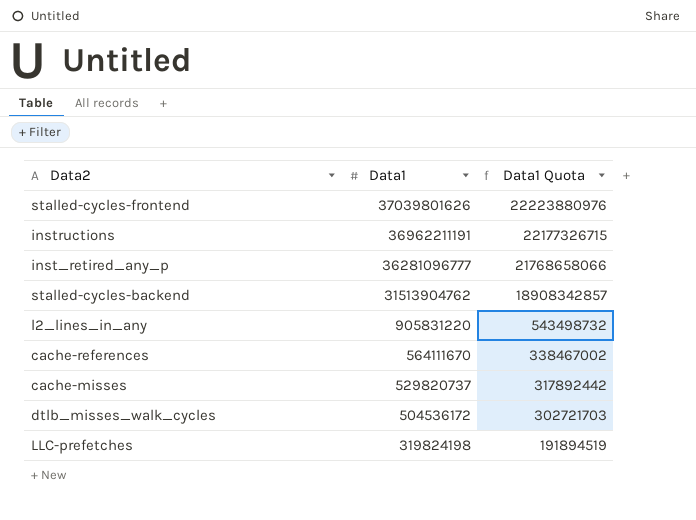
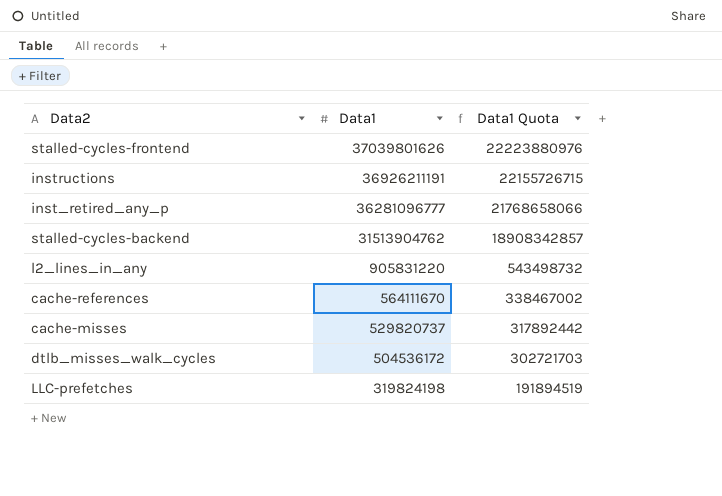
instructions | Data1: 36962211191 -> 36926211191
instructions | Data1 Quota: 22177326715 -> 22155726715

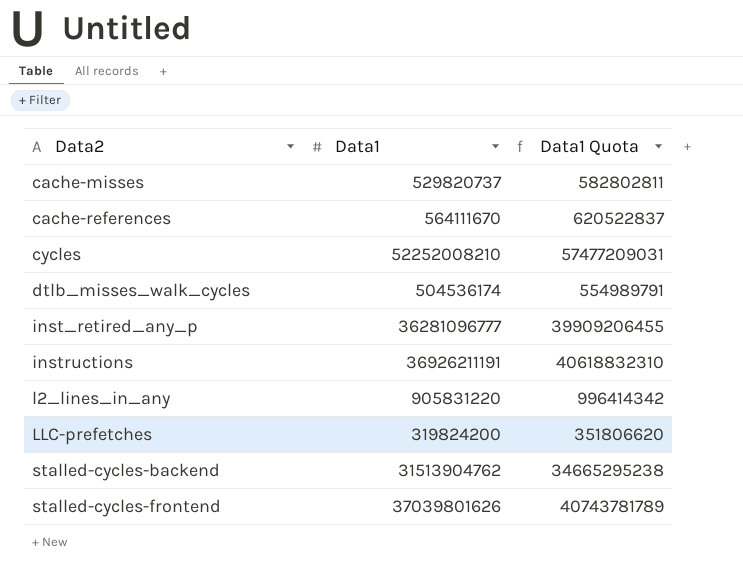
row order: Data1 descending -> Data2 ascending
column Data1 Quota | formula: [Data1] * 0.6 -> [Data1] * 1.1
row cycles: none -> 52252008210 | 57477209031
dtlb_misses_walk_cycles | Data1: 504536172 -> 504536174
LLC-prefetches | Data1: 319824198 -> 319824200

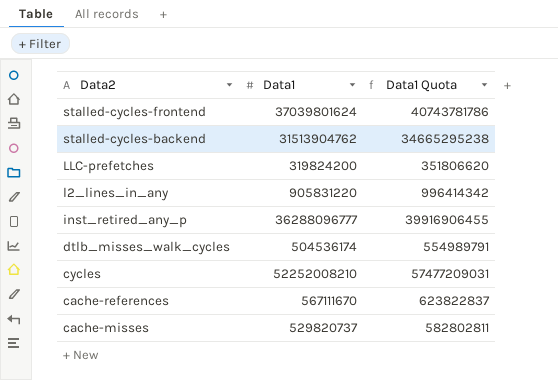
row order: Data2 ascending -> Data2 descending
row instructions: 36926211191 | 40618832310 -> none
stalled-cycles-frontend | Data1: 37039801626 -> 37039801624
stalled-cycles-frontend | Data1 Quota: 40743781789 -> 40743781786
inst_retired_any_p | Data1: 36281096777 -> 36288096777
inst_retired_any_p | Data1 Quota: 39909206455 -> 39916906455
cache-references | Data1: 564111670 -> 567111670
cache-references | Data1 Quota: 620522837 -> 623822837

